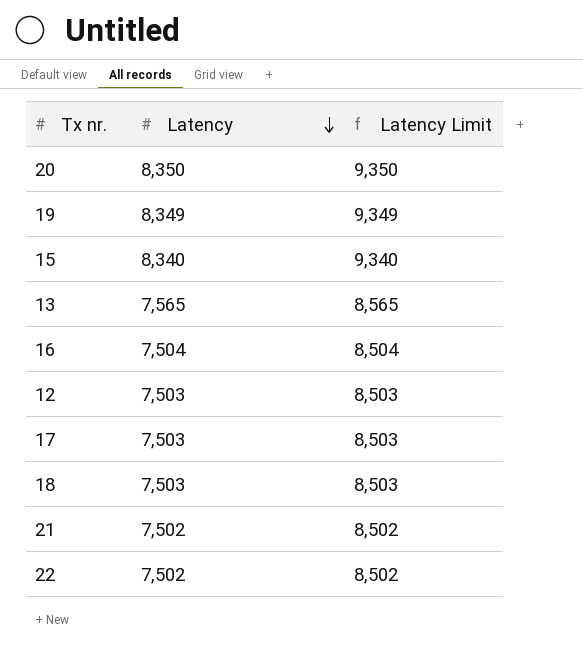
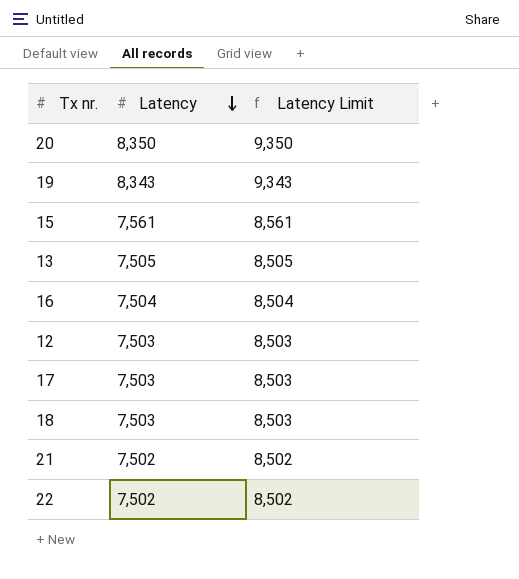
19 | Latency: 8,349 -> 8,343
19 | Latency Limit: 9,349 -> 9,343
15 | Latency: 8,340 -> 7,561
15 | Latency Limit: 9,340 -> 8,561
13 | Latency: 7,565 -> 7,505
13 | Latency Limit: 8,565 -> 8,505

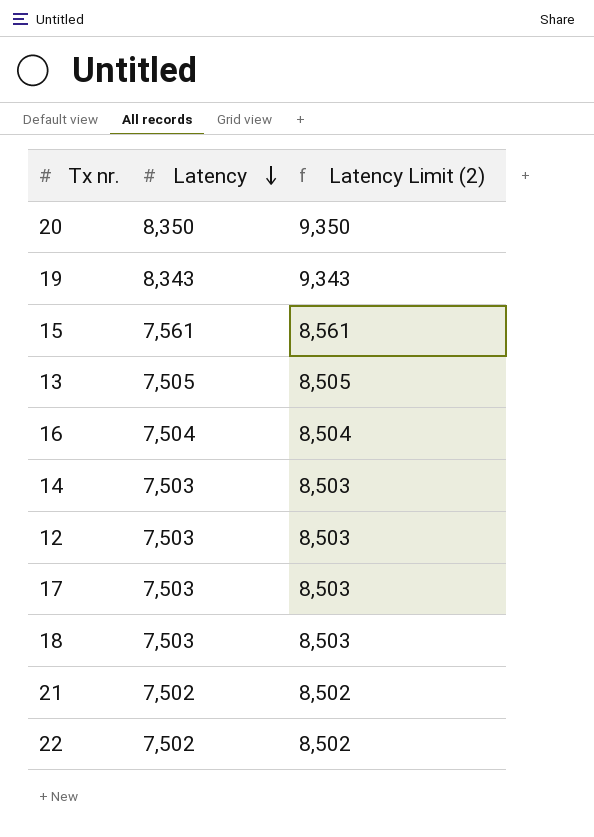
column name: Latency Limit -> Latency Limit (2)
row 14: none -> 7,503 | 8,503

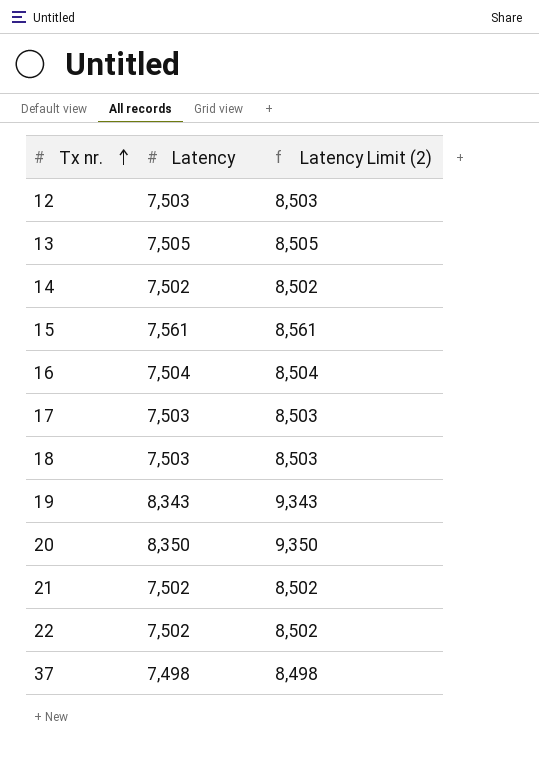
row order: Latency descending -> Tx nr. ascending
14 | Latency: 7,503 -> 7,502
14 | Latency Limit (2): 8,503 -> 8,502
row 37: none -> 7,498 | 8,498

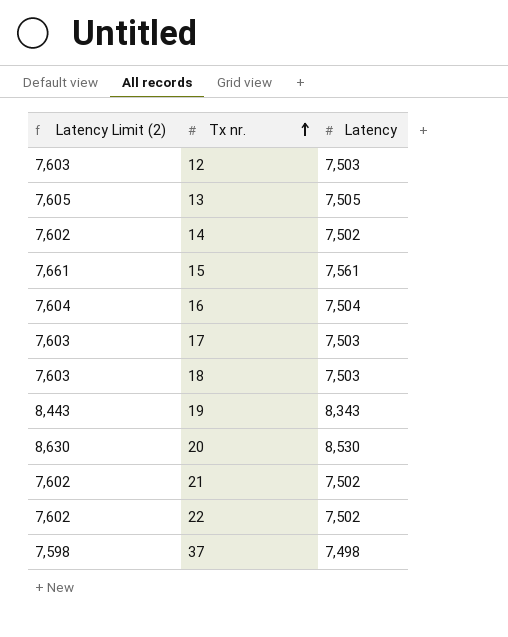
column Latency Limit (2) | formula: [Latency] + 1000 -> [Latency] + 100
column Latency Limit (2) | position: 3 -> 1
20 | Latency: 8,350 -> 8,530

